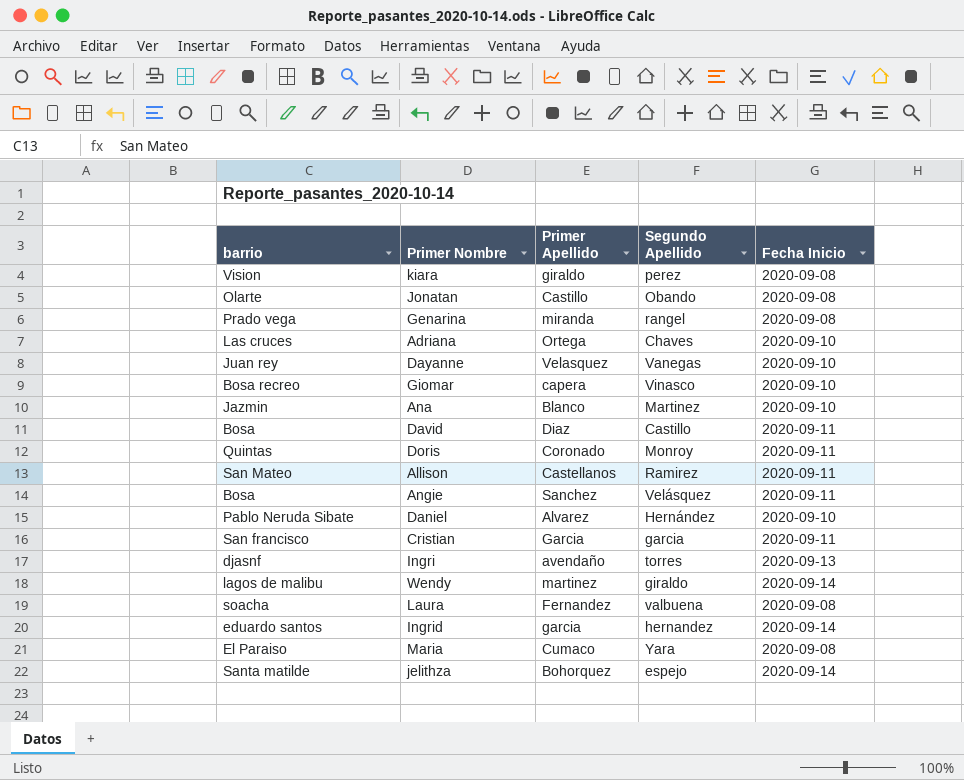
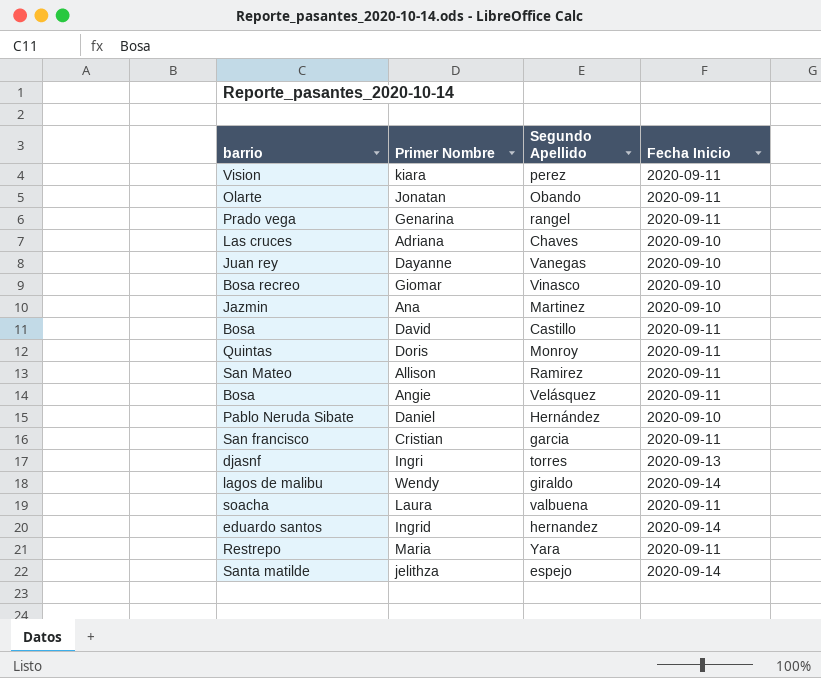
column Primer Apellido | position: 3 -> none
kiara | Fecha Inicio: 2020-09-08 -> 2020-09-11
Jonatan | Fecha Inicio: 2020-09-08 -> 2020-09-11
Genarina | Fecha Inicio: 2020-09-08 -> 2020-09-11
Laura | Fecha Inicio: 2020-09-08 -> 2020-09-11
Maria | barrio: El Paraiso -> Restrepo
Maria | Fecha Inicio: 2020-09-08 -> 2020-09-11

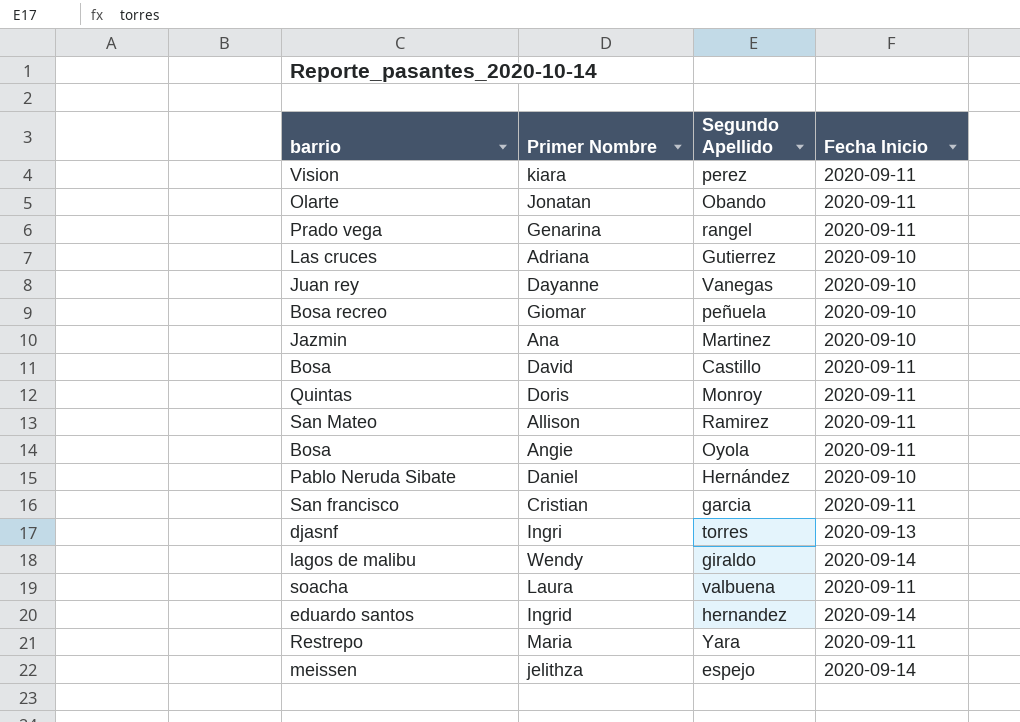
Adriana | Segundo Apellido: Chaves -> Gutierrez
Giomar | Segundo Apellido: Vinasco -> peñuela
Angie | Segundo Apellido: Velásquez -> Oyola
jelithza | barrio: Santa matilde -> meissen

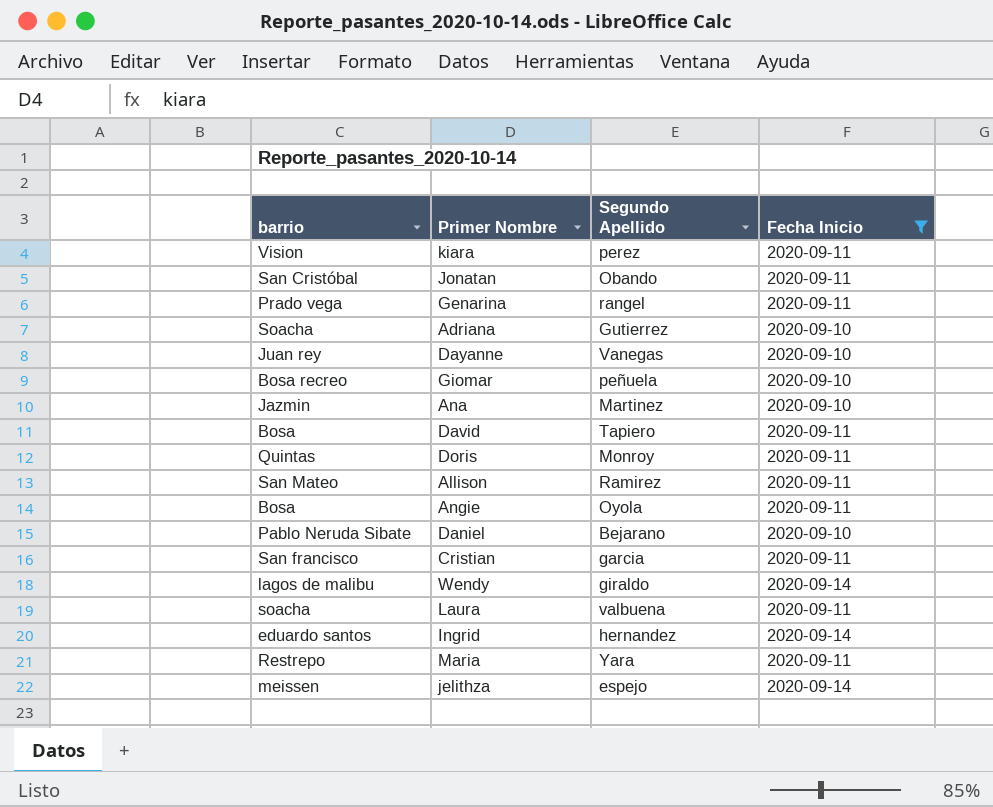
filter: none -> Fecha Inicio != 2020-09-13
Jonatan | barrio: Olarte -> San Cristóbal
Adriana | barrio: Las cruces -> Soacha
David | Segundo Apellido: Castillo -> Tapiero
Daniel | Segundo Apellido: Hernández -> Bejarano

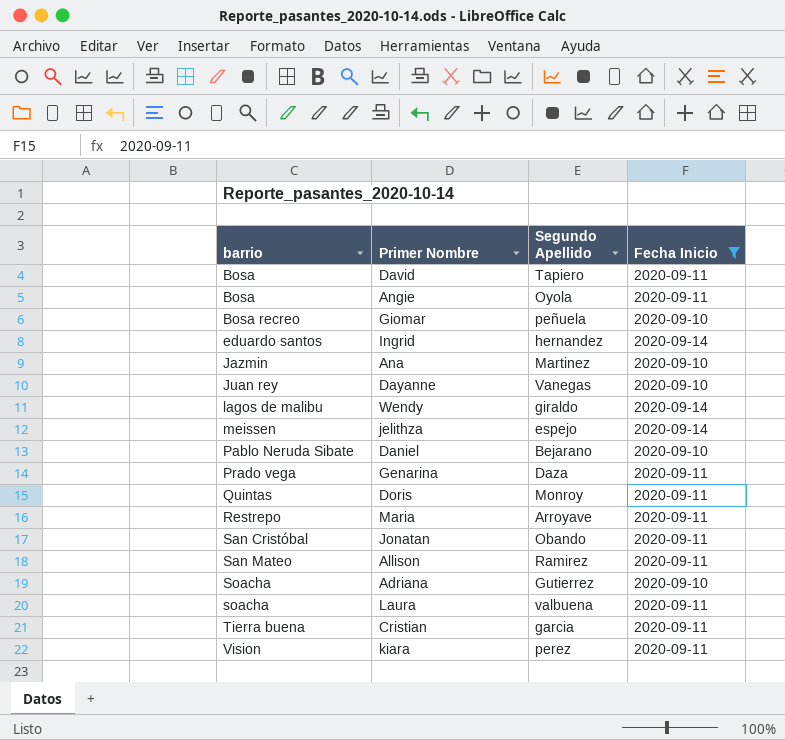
row order: none -> barrio ascending
Genarina | Segundo Apellido: rangel -> Daza
Maria | Segundo Apellido: Yara -> Arroyave
Cristian | barrio: San francisco -> Tierra buena

